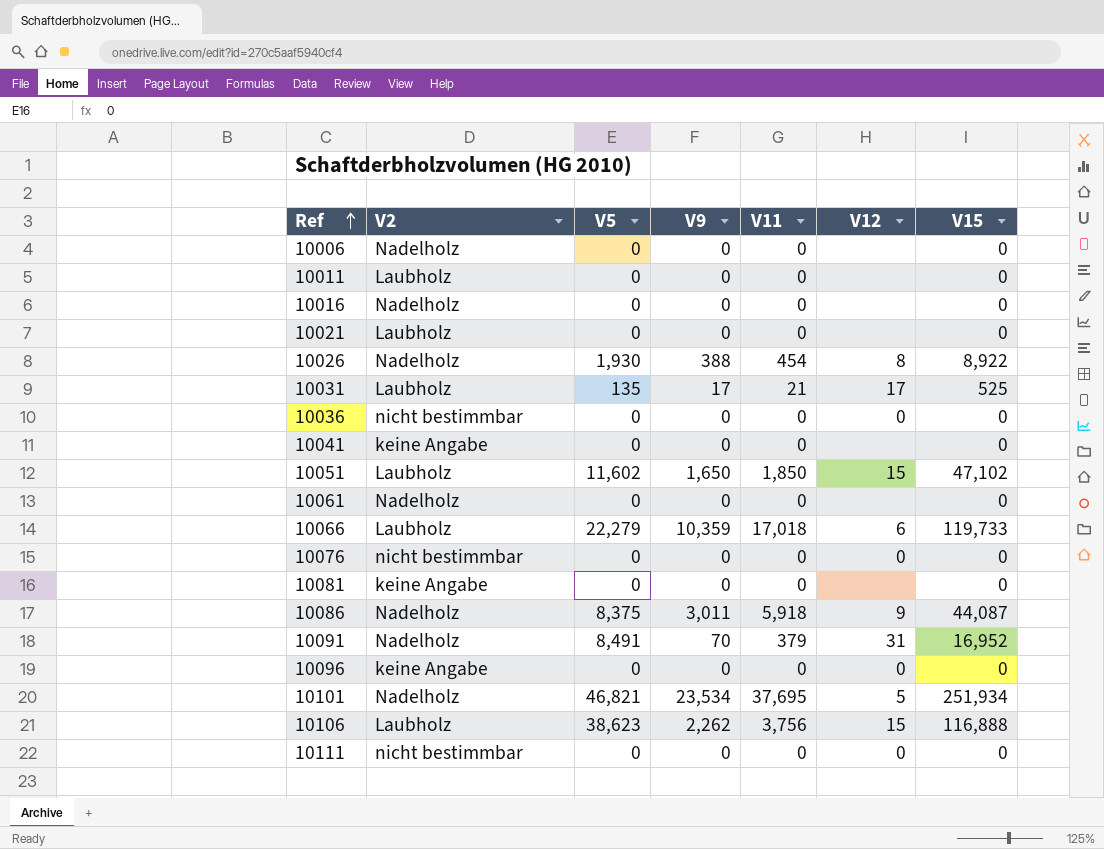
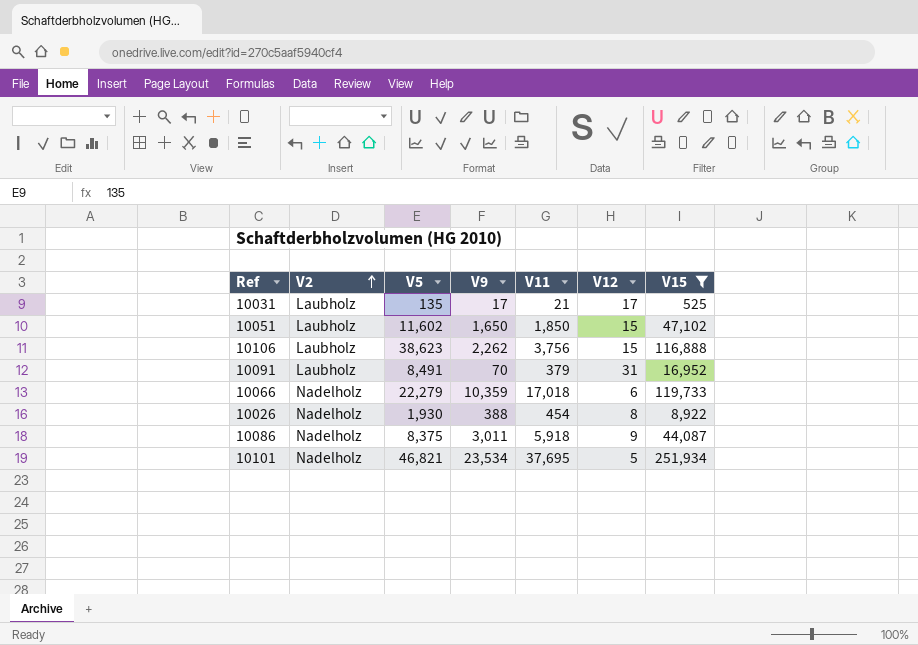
filter: none -> V15 != 0
row order: Ref ascending -> V2 ascending
10091 | V2: Nadelholz -> Laubholz
10066 | V2: Laubholz -> Nadelholz

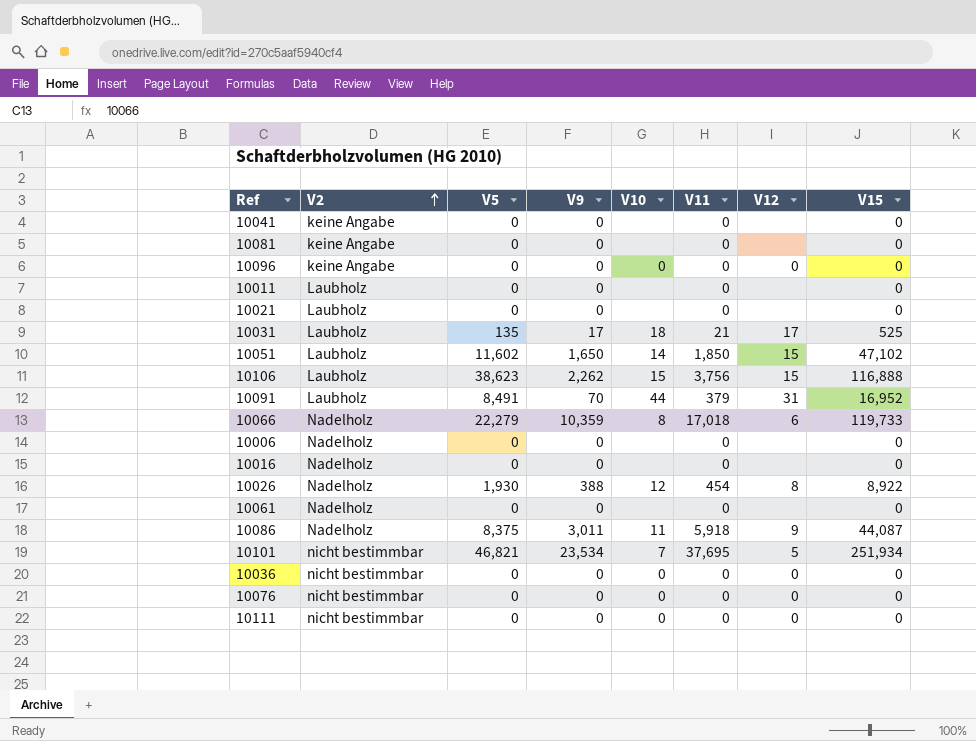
filter: V15 != 0 -> none
column V10 | position: none -> 5
10101 | V2: Nadelholz -> nicht bestimmbar

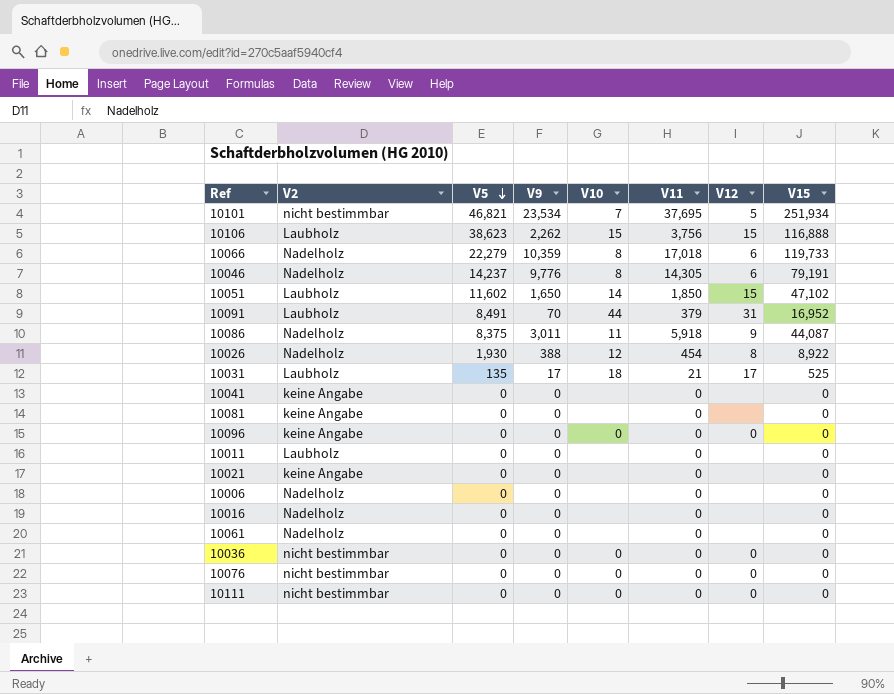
row order: V2 ascending -> V5 descending
row 10046: none -> Nadelholz | 14,237 | 9,776 | 8 | 14,305 | 6 | 79,191
10021 | V2: Laubholz -> keine Angabe

